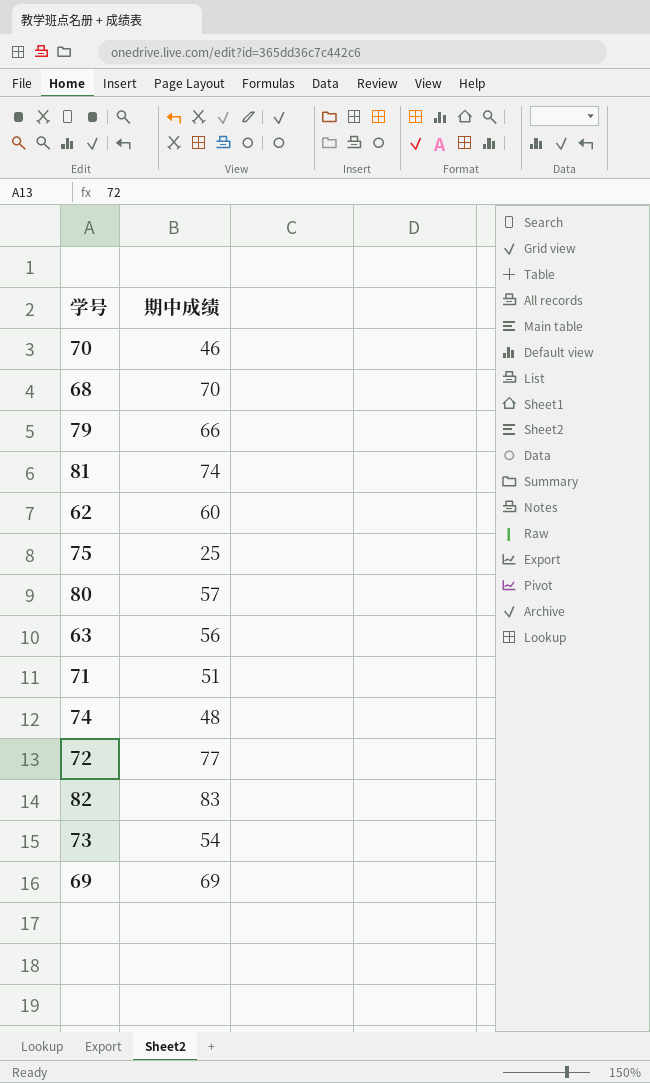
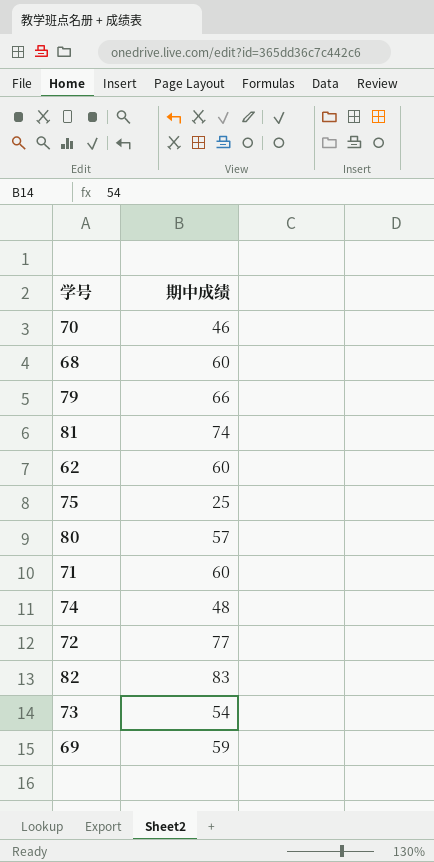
row 63: 56 -> none
68 | 期中成绩: 70 -> 60
71 | 期中成绩: 51 -> 60
69 | 期中成绩: 69 -> 59

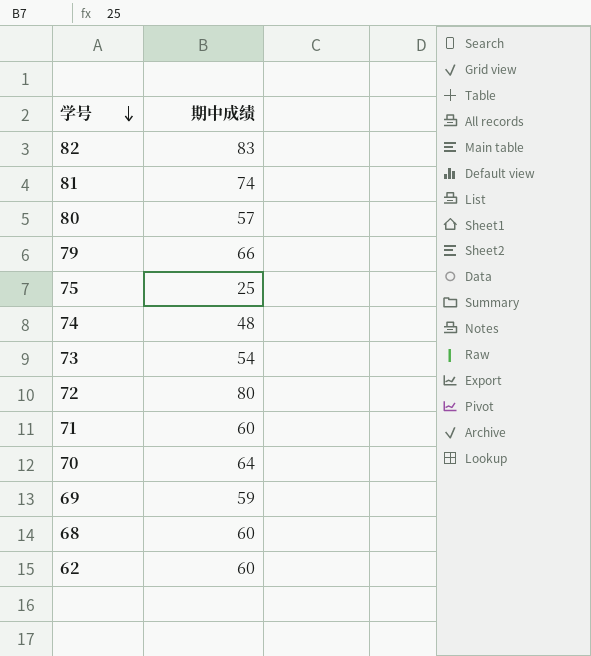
row order: none -> 学号 descending
72 | 期中成绩: 77 -> 80
70 | 期中成绩: 46 -> 64

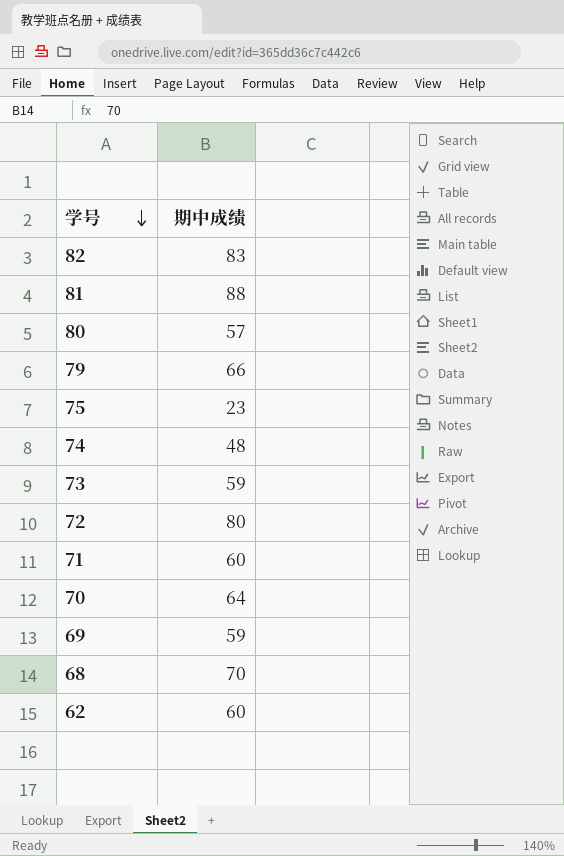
81 | 期中成绩: 74 -> 88
75 | 期中成绩: 25 -> 23
73 | 期中成绩: 54 -> 59
68 | 期中成绩: 60 -> 70

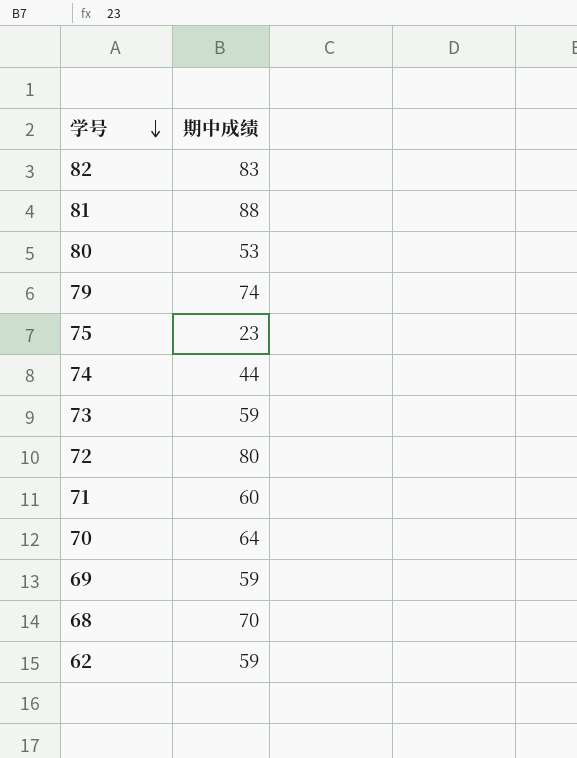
80 | 期中成绩: 57 -> 53
79 | 期中成绩: 66 -> 74
74 | 期中成绩: 48 -> 44
62 | 期中成绩: 60 -> 59

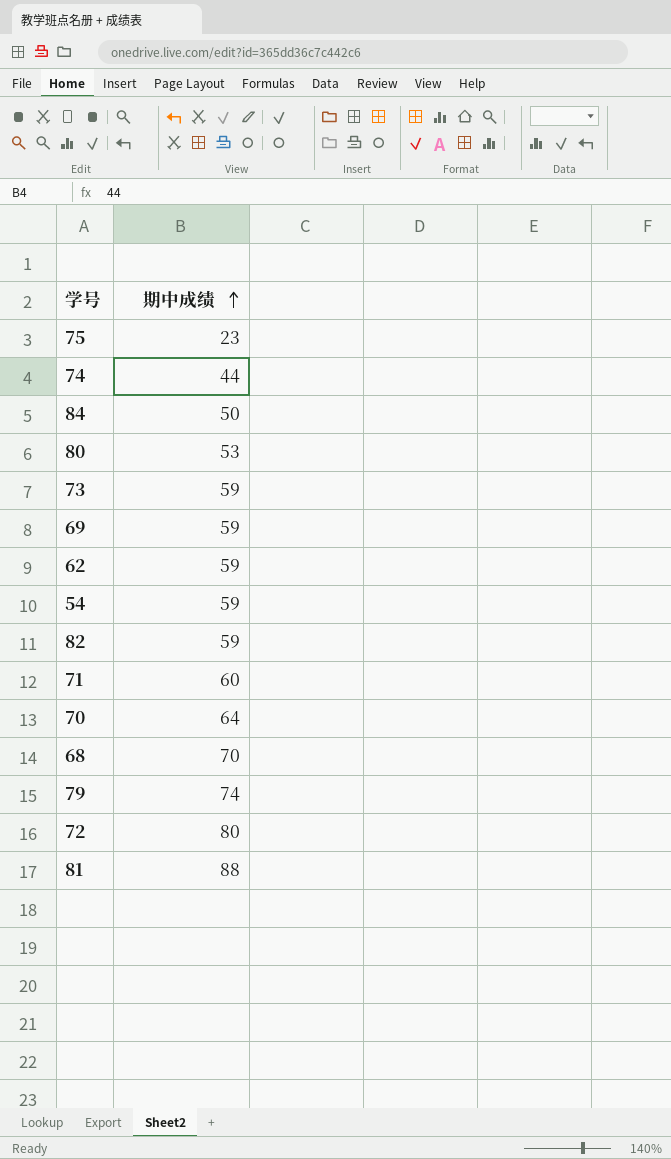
row order: 学号 descending -> 期中成绩 ascending
row 84: none -> 50
row 54: none -> 59
82 | 期中成绩: 83 -> 59

